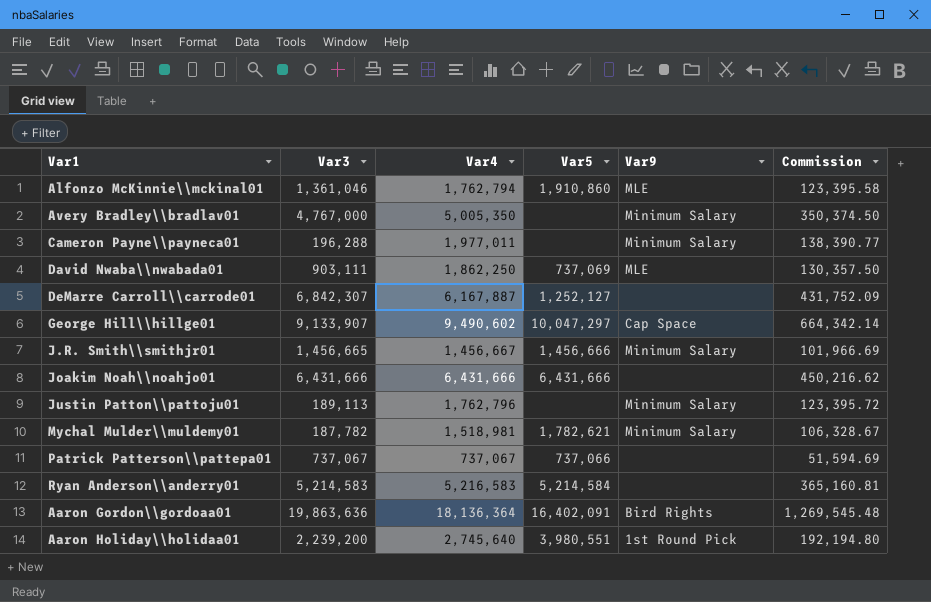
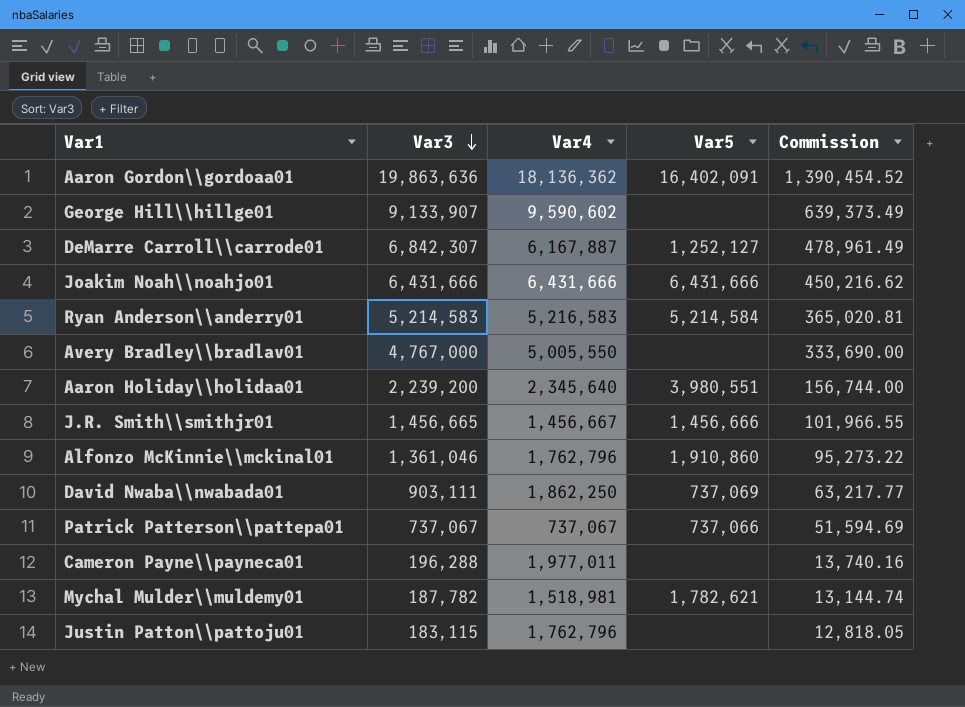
row order: none -> Var3 descending
column Var9 | position: 5 -> none
column Commission | formula: [Var4] * 0.07 -> [Var3] * 0.07
Aaron Gordon\\gordoaa01 | Var4: 18,136,364 -> 18,136,362
George Hill\\hillge01 | Var4: 9,490,602 -> 9,590,602
George Hill\\hillge01 | Var5: 10,047,297 -> none
Avery Bradley\\bradlav01 | Var4: 5,005,350 -> 5,005,550
Aaron Holiday\\holidaa01 | Var4: 2,745,640 -> 2,345,640
Alfonzo McKinnie\\mckinal01 | Var4: 1,762,794 -> 1,762,796
Justin Patton\\pattoju01 | Var3: 189,113 -> 183,115

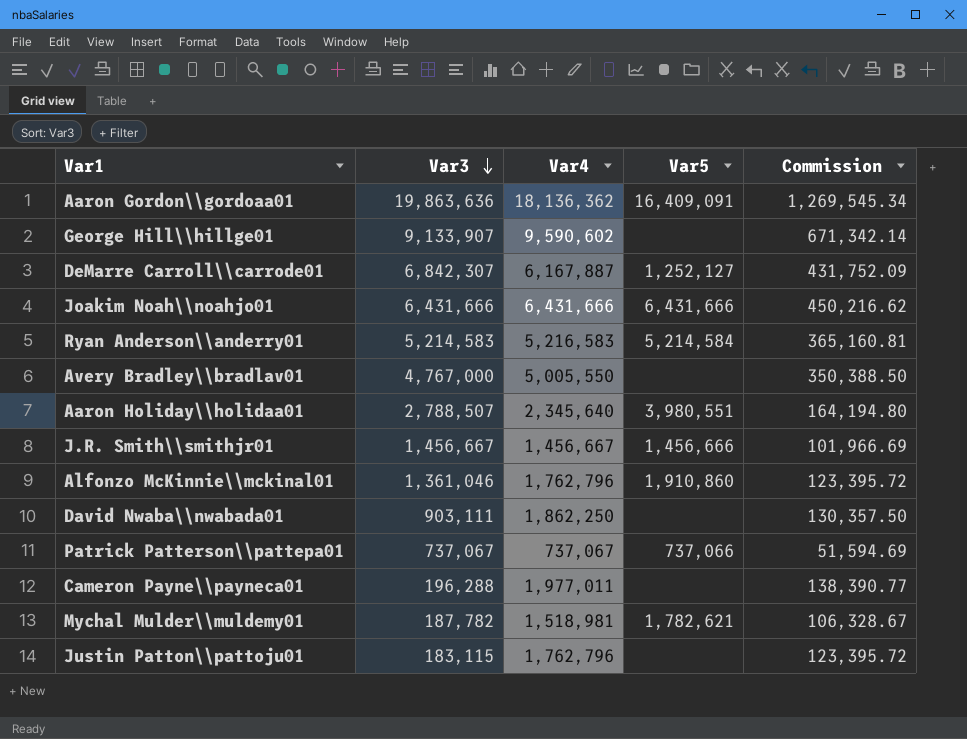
column Commission | formula: [Var3] * 0.07 -> [Var4] * 0.07
Aaron Gordon\\gordoaa01 | Var5: 16,402,091 -> 16,409,091
Aaron Holiday\\holidaa01 | Var3: 2,239,200 -> 2,788,507
J.R. Smith\\smithjr01 | Var3: 1,456,665 -> 1,456,667
David Nwaba\\nwabada01 | Var5: 737,069 -> none

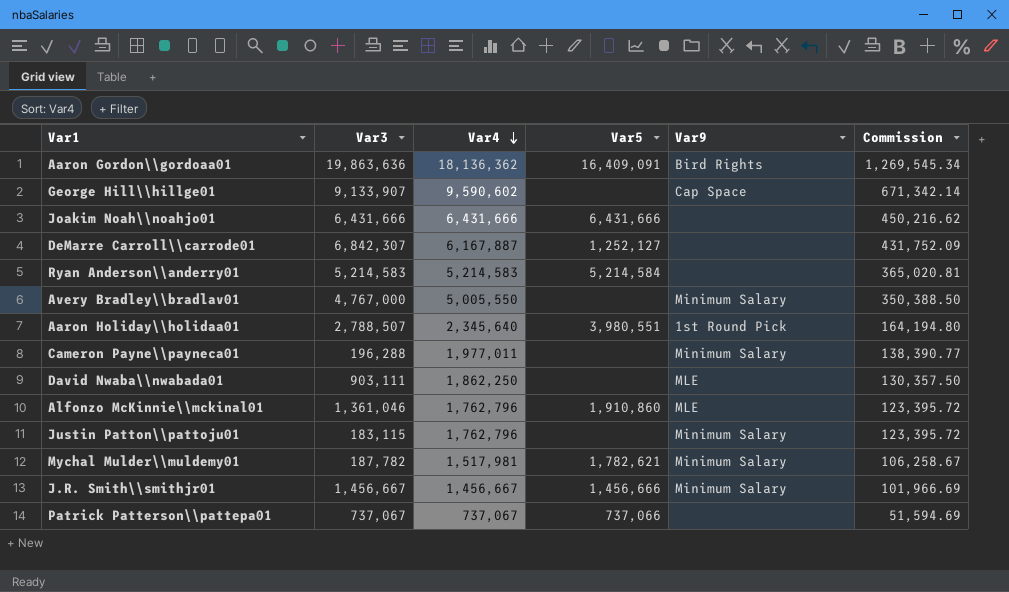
row order: Var3 descending -> Var4 descending
column Var9 | position: none -> 5
Ryan Anderson\\anderry01 | Var4: 5,216,583 -> 5,214,583
Ryan Anderson\\anderry01 | Commission: 365,160.81 -> 365,020.81
Mychal Mulder\\muldemy01 | Var4: 1,518,981 -> 1,517,981
Mychal Mulder\\muldemy01 | Commission: 106,328.67 -> 106,258.67

